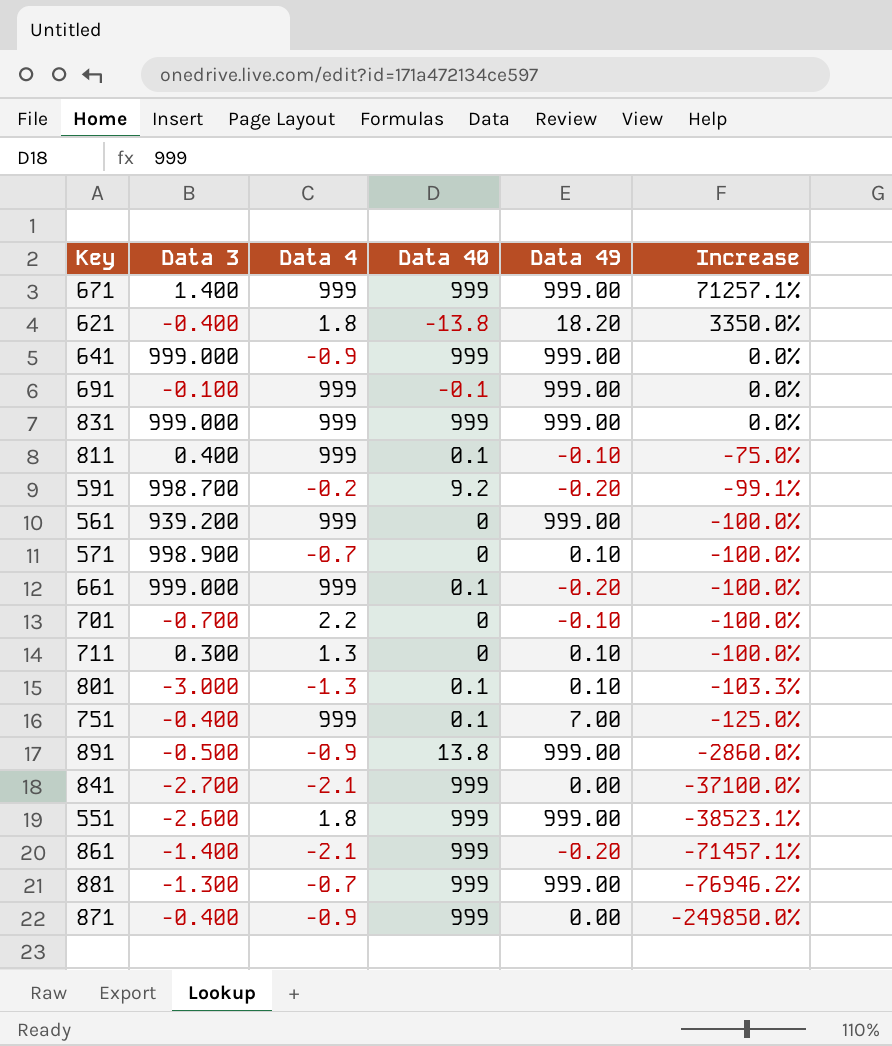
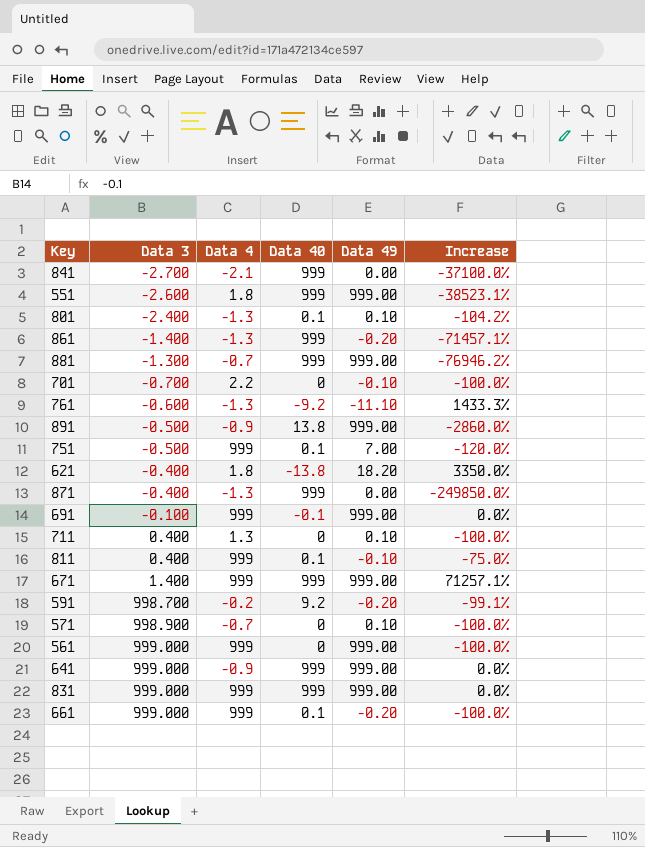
row order: Increase descending -> Data 3 ascending
801 | Data 3: -3.000 -> -2.400
801 | Increase: -103.3% -> -104.2%
861 | Data 4: -2.1 -> -1.3
row 761: none -> -0.600 | -1.3 | -9.2 | -11.10 | 1433.3%
751 | Data 3: -0.400 -> -0.500
751 | Increase: -125.0% -> -120.0%
871 | Data 4: -0.9 -> -1.3
711 | Data 3: 0.300 -> 0.400
561 | Data 3: 939.200 -> 999.000

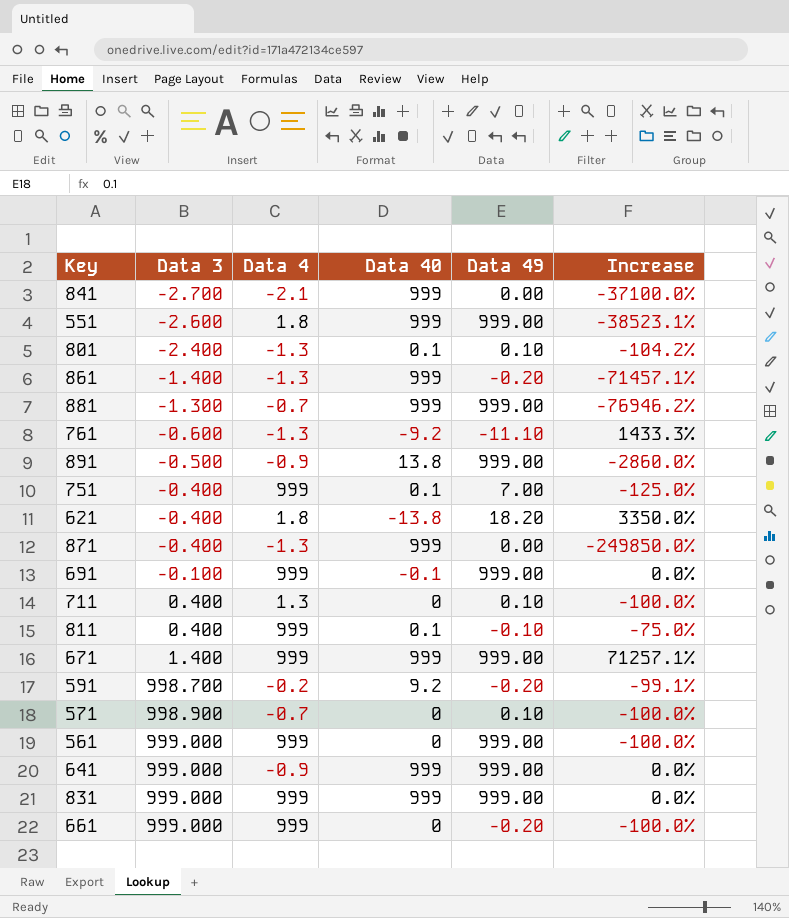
row 701: -0.700 | 2.2 | 0 | -0.10 | -100.0% -> none
751 | Data 3: -0.500 -> -0.400
751 | Increase: -120.0% -> -125.0%
661 | Data 40: 0.1 -> 0

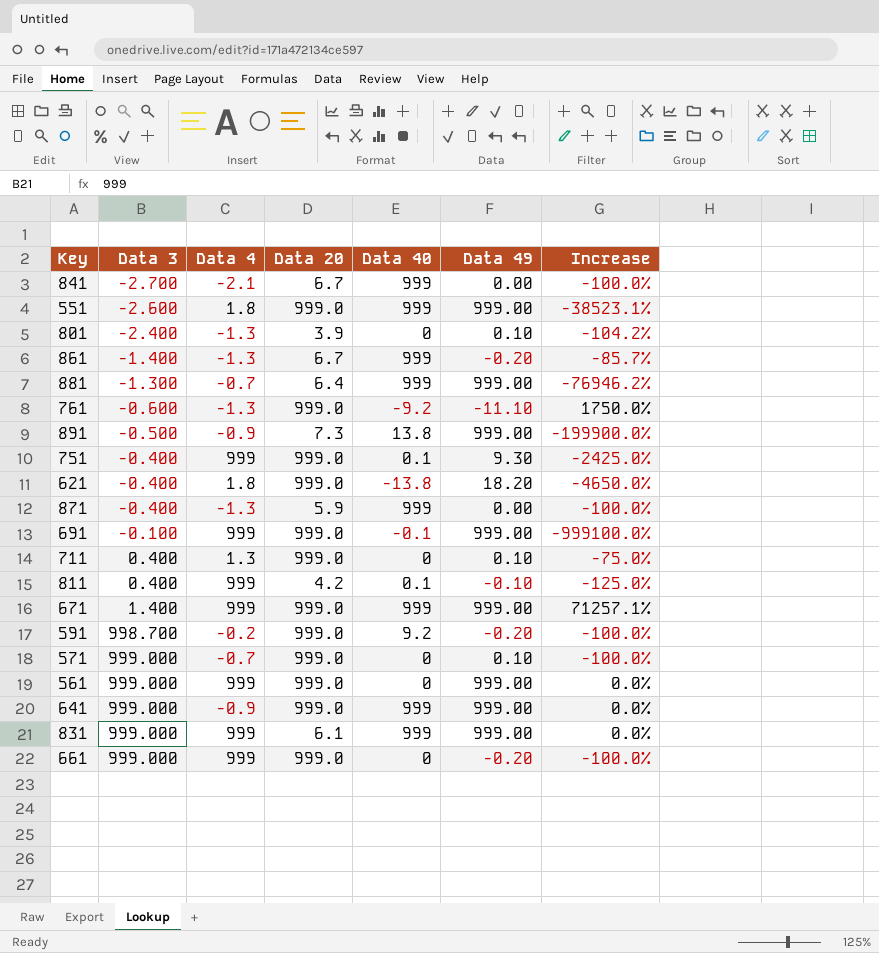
column Data 20 | position: none -> 4
column Increase | formula: ([Data 40] - [Data 3]) / [Data 3] -> ([Data 49] - [Data 3]) / [Data 3]
801 | Data 40: 0.1 -> 0
751 | Data 49: 7.00 -> 9.30
571 | Data 3: 998.900 -> 999.000

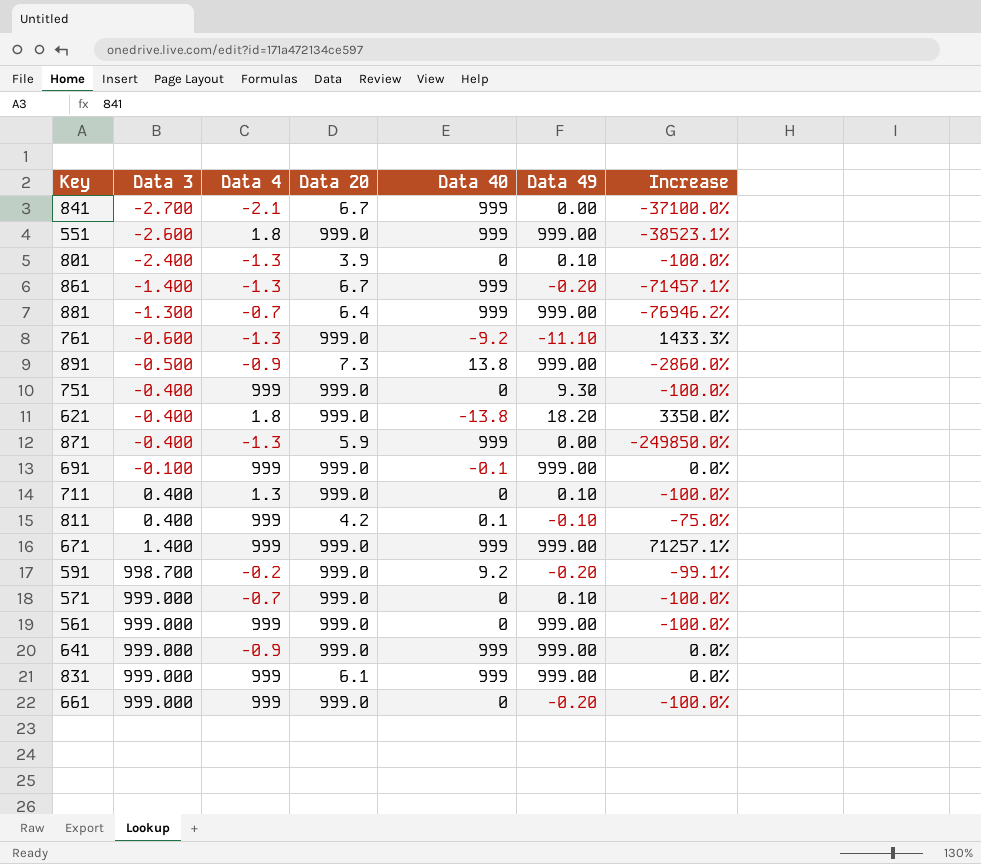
column Increase | formula: ([Data 49] - [Data 3]) / [Data 3] -> ([Data 40] - [Data 3]) / [Data 3]
751 | Data 40: 0.1 -> 0

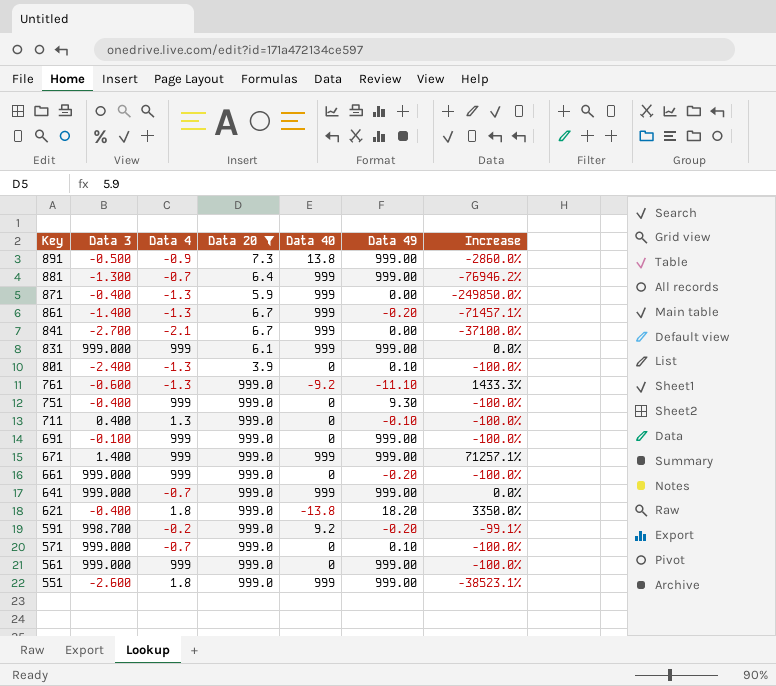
filter: none -> Data 20 != 4.2
row order: Data 3 ascending -> Key descending
711 | Data 49: 0.10 -> -0.10
691 | Data 40: -0.1 -> 0
691 | Increase: 0.0% -> -100.0%
641 | Data 4: -0.9 -> -0.7

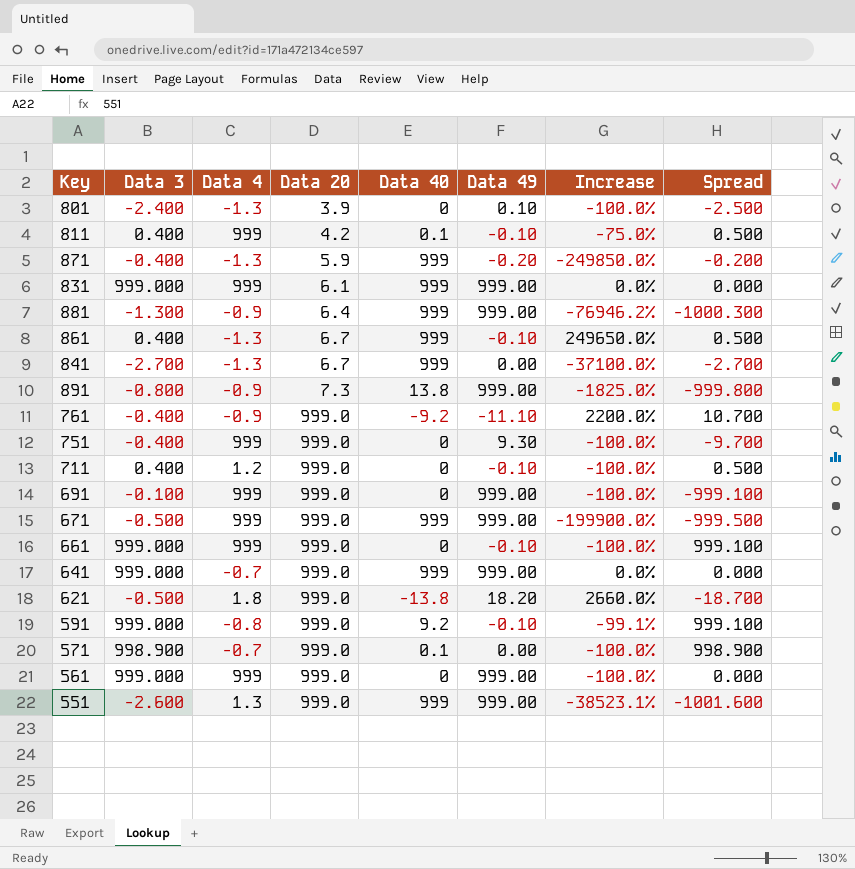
filter: Data 20 != 4.2 -> none
row order: Key descending -> Data 20 ascending
column Spread | formula: none -> [Data 3] - [Data 49]
871 | Data 49: 0.00 -> -0.20
881 | Data 4: -0.7 -> -0.9
861 | Data 3: -1.400 -> 0.400
861 | Data 49: -0.20 -> -0.10
861 | Increase: -71457.1% -> 249650.0%
841 | Data 4: -2.1 -> -1.3
891 | Data 3: -0.500 -> -0.800
891 | Increase: -2860.0% -> -1825.0%
761 | Data 3: -0.600 -> -0.400
761 | Data 4: -1.3 -> -0.9
761 | Increase: 1433.3% -> 2200.0%
711 | Data 4: 1.3 -> 1.2
671 | Data 3: 1.400 -> -0.500
671 | Increase: 71257.1% -> -199900.0%
661 | Data 49: -0.20 -> -0.10
621 | Data 3: -0.400 -> -0.500
621 | Increase: 3350.0% -> 2660.0%
591 | Data 3: 998.700 -> 999.000
591 | Data 4: -0.2 -> -0.8
591 | Data 49: -0.20 -> -0.10
571 | Data 3: 999.000 -> 998.900
571 | Data 40: 0 -> 0.1
571 | Data 49: 0.10 -> 0.00
551 | Data 4: 1.8 -> 1.3

